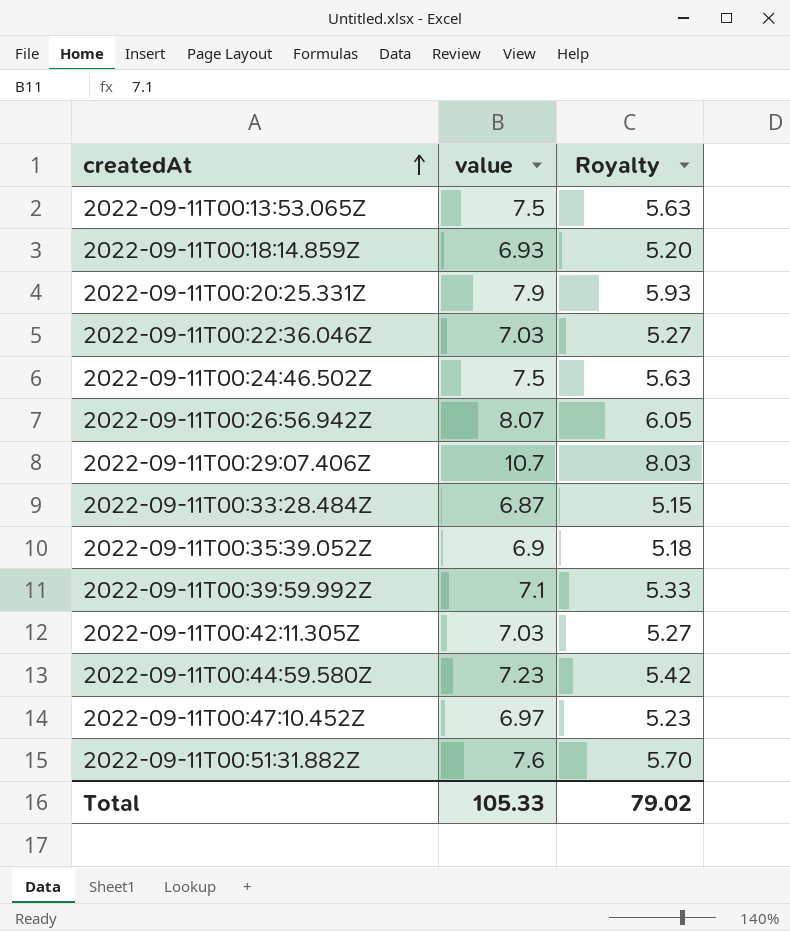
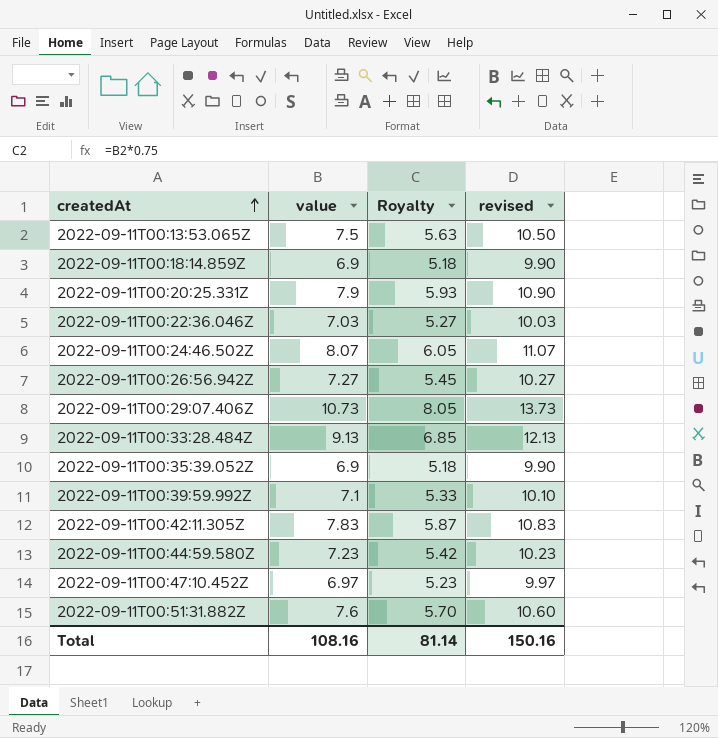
column revised | formula: none -> [value] + 3
2022-09-11T00:18:14.859Z | value: 6.93 -> 6.9
2022-09-11T00:18:14.859Z | Royalty: 5.20 -> 5.18
2022-09-11T00:24:46.502Z | value: 7.5 -> 8.07
2022-09-11T00:24:46.502Z | Royalty: 5.63 -> 6.05
2022-09-11T00:26:56.942Z | value: 8.07 -> 7.27
2022-09-11T00:26:56.942Z | Royalty: 6.05 -> 5.45
2022-09-11T00:29:07.406Z | value: 10.7 -> 10.73
2022-09-11T00:29:07.406Z | Royalty: 8.03 -> 8.05
2022-09-11T00:33:28.484Z | value: 6.87 -> 9.13
2022-09-11T00:33:28.484Z | Royalty: 5.15 -> 6.85
2022-09-11T00:42:11.305Z | value: 7.03 -> 7.83
2022-09-11T00:42:11.305Z | Royalty: 5.27 -> 5.87
Total | value: 105.33 -> 108.16
Total | Royalty: 79.02 -> 81.14

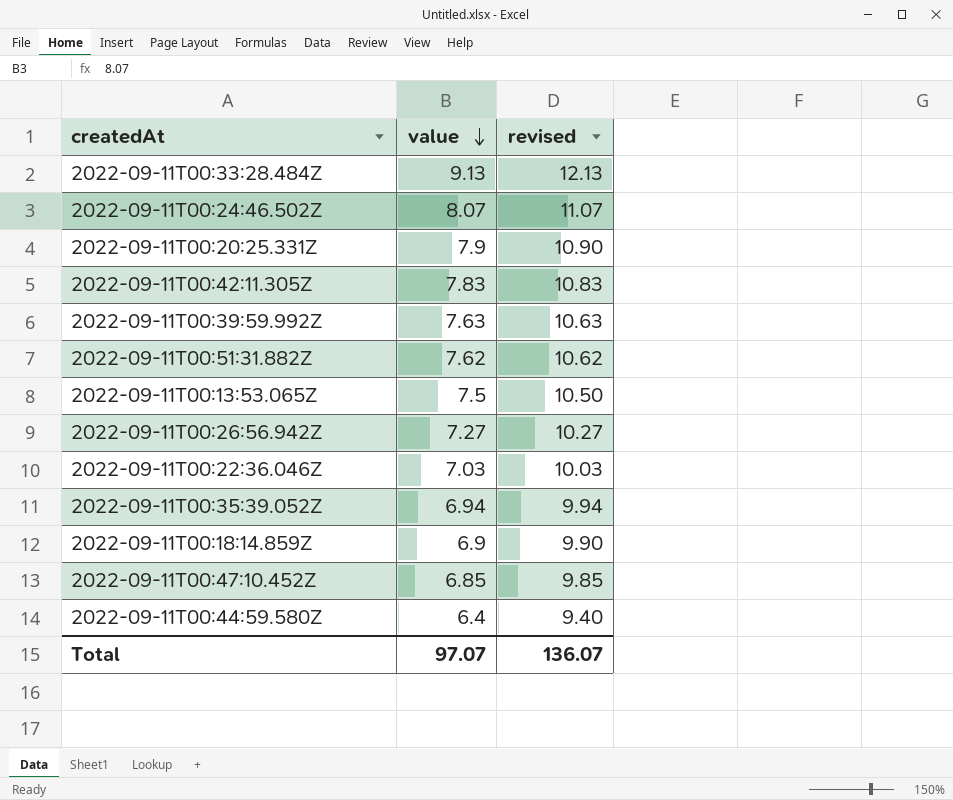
row order: createdAt ascending -> value descending
column Royalty | formula: [value] * 0.75 -> none
row 2022-09-11T00:29:07.406Z: 10.73 | 8.05 | 13.73 -> none
2022-09-11T00:39:59.992Z | value: 7.1 -> 7.63
2022-09-11T00:39:59.992Z | revised: 10.10 -> 10.63
2022-09-11T00:51:31.882Z | value: 7.6 -> 7.62
2022-09-11T00:51:31.882Z | revised: 10.60 -> 10.62
2022-09-11T00:35:39.052Z | value: 6.9 -> 6.94
2022-09-11T00:35:39.052Z | revised: 9.90 -> 9.94
2022-09-11T00:47:10.452Z | value: 6.97 -> 6.85
2022-09-11T00:47:10.452Z | revised: 9.97 -> 9.85
2022-09-11T00:44:59.580Z | value: 7.23 -> 6.4
2022-09-11T00:44:59.580Z | revised: 10.23 -> 9.40
Total | value: 108.16 -> 97.07
Total | revised: 150.16 -> 136.07

